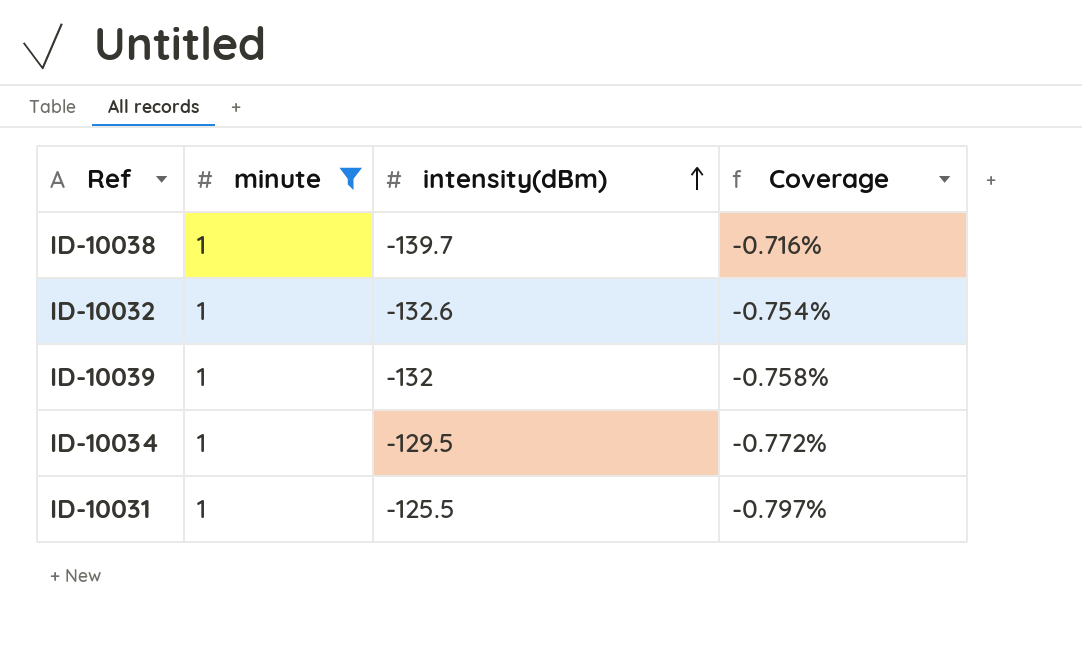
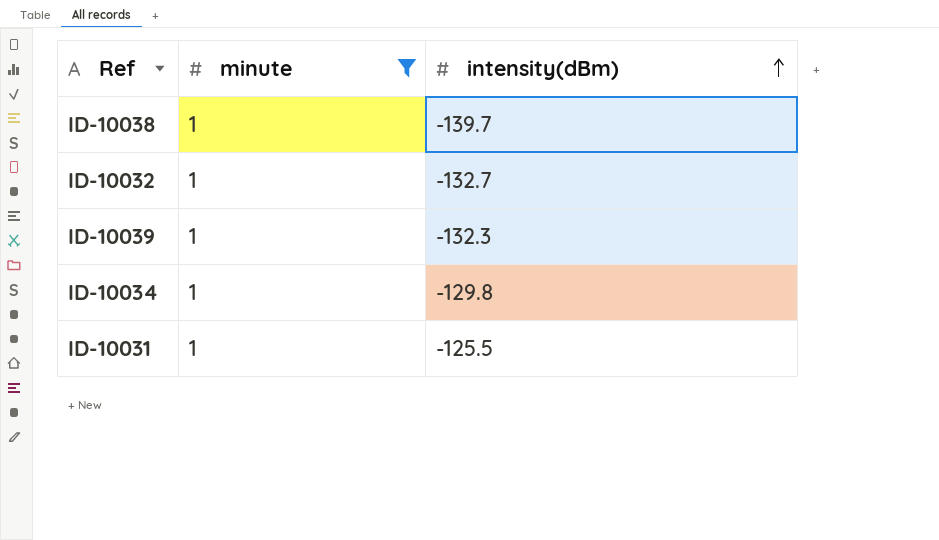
column Coverage | formula: [minute] / [intensity(dBm)] -> none
ID-10032 | intensity(dBm): -132.6 -> -132.7
ID-10039 | intensity(dBm): -132 -> -132.3
ID-10034 | intensity(dBm): -129.5 -> -129.8

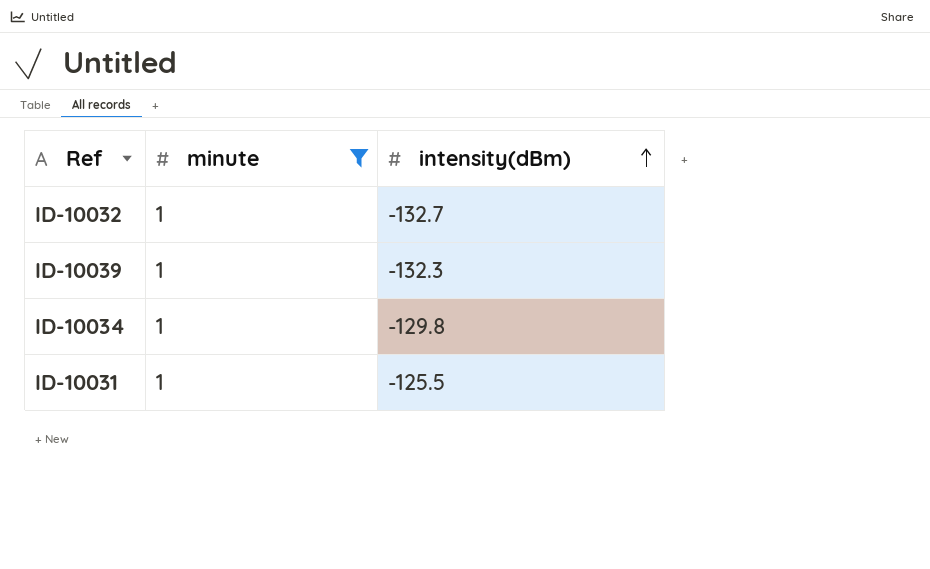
row ID-10038: 1 | -139.7 -> none

